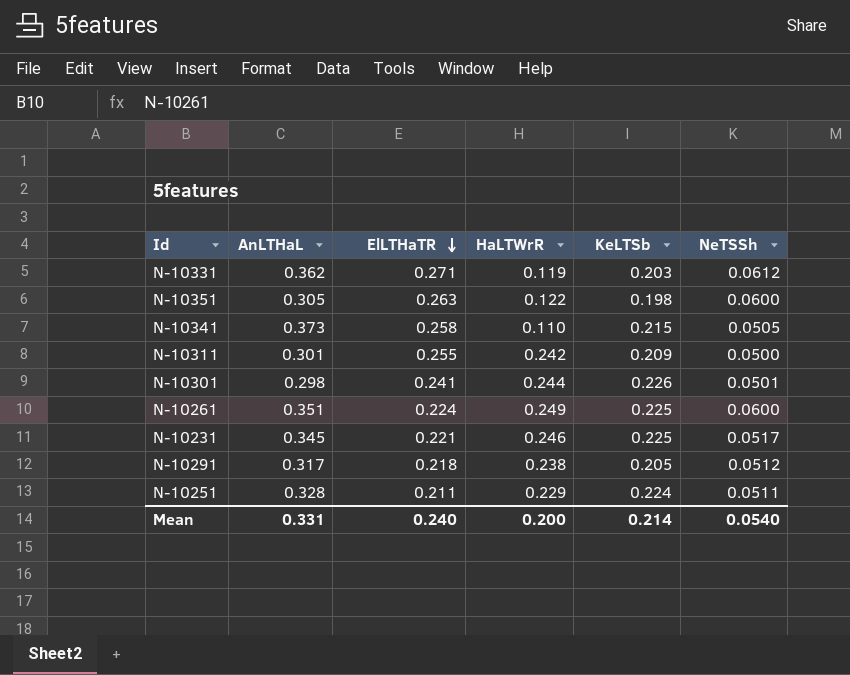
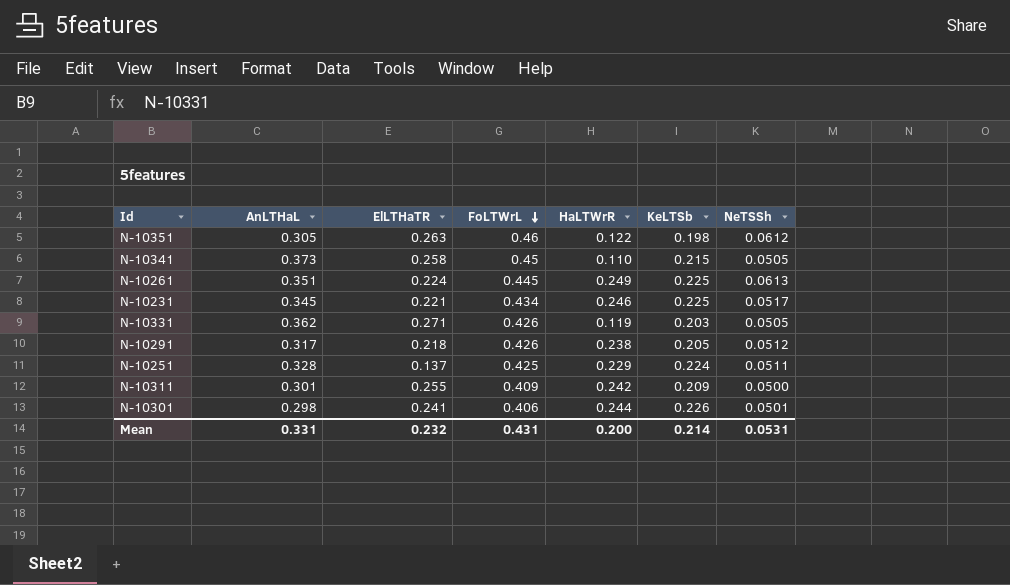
row order: ElLTHaTR descending -> FoLTWrL descending
column FoLTWrL | position: none -> 4
N-10351 | NeTSSh: 0.0600 -> 0.0612
N-10261 | NeTSSh: 0.0600 -> 0.0613
N-10331 | NeTSSh: 0.0612 -> 0.0505
N-10251 | ElLTHaTR: 0.211 -> 0.137
Mean | ElLTHaTR: 0.240 -> 0.232
Mean | NeTSSh: 0.0540 -> 0.0531

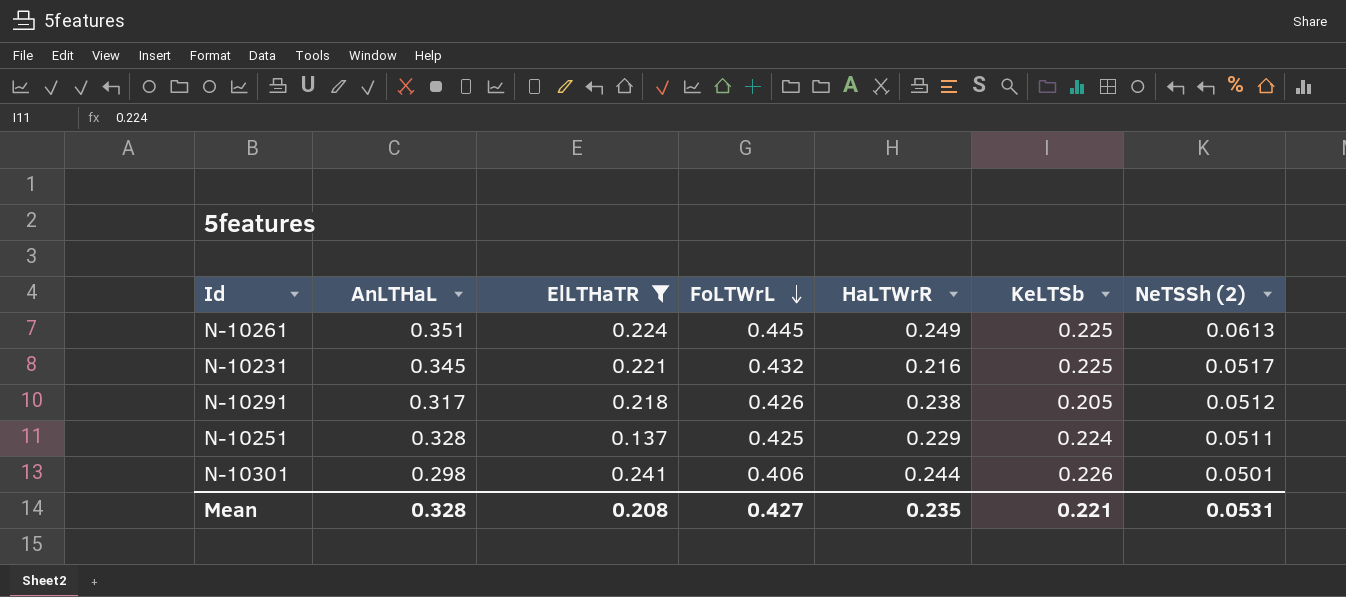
filter: none -> ElLTHaTR <= 0.241
column name: NeTSSh -> NeTSSh (2)
N-10231 | FoLTWrL: 0.434 -> 0.432
N-10231 | HaLTWrR: 0.246 -> 0.216
Mean | AnLTHaL: 0.331 -> 0.328
Mean | ElLTHaTR: 0.232 -> 0.208
Mean | FoLTWrL: 0.431 -> 0.427
Mean | HaLTWrR: 0.200 -> 0.235
Mean | KeLTSb: 0.214 -> 0.221

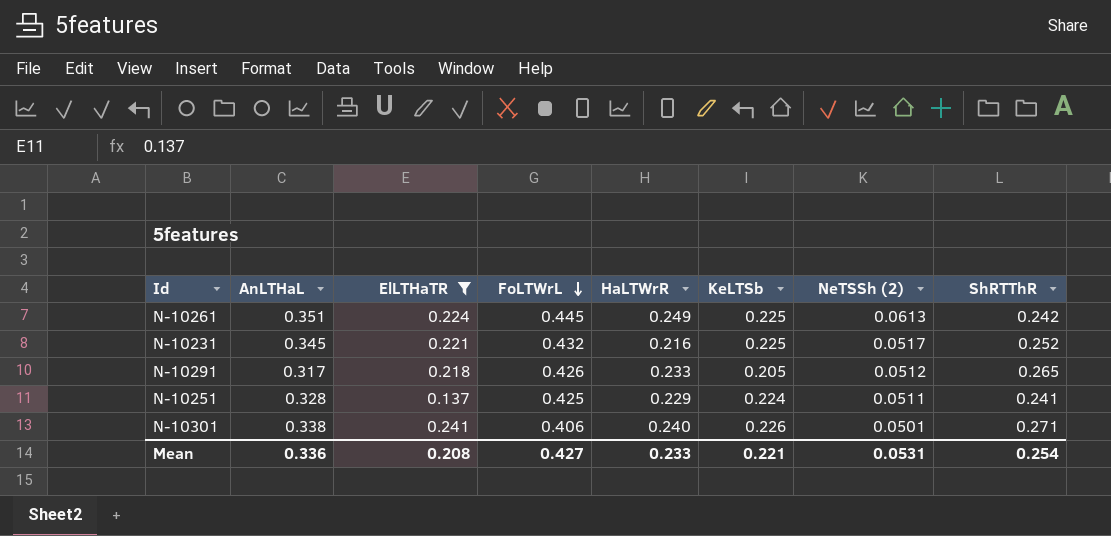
column ShRTThR | position: none -> 8
N-10291 | HaLTWrR: 0.238 -> 0.233
N-10301 | AnLTHaL: 0.298 -> 0.338
N-10301 | HaLTWrR: 0.244 -> 0.240
Mean | AnLTHaL: 0.328 -> 0.336
Mean | HaLTWrR: 0.235 -> 0.233

